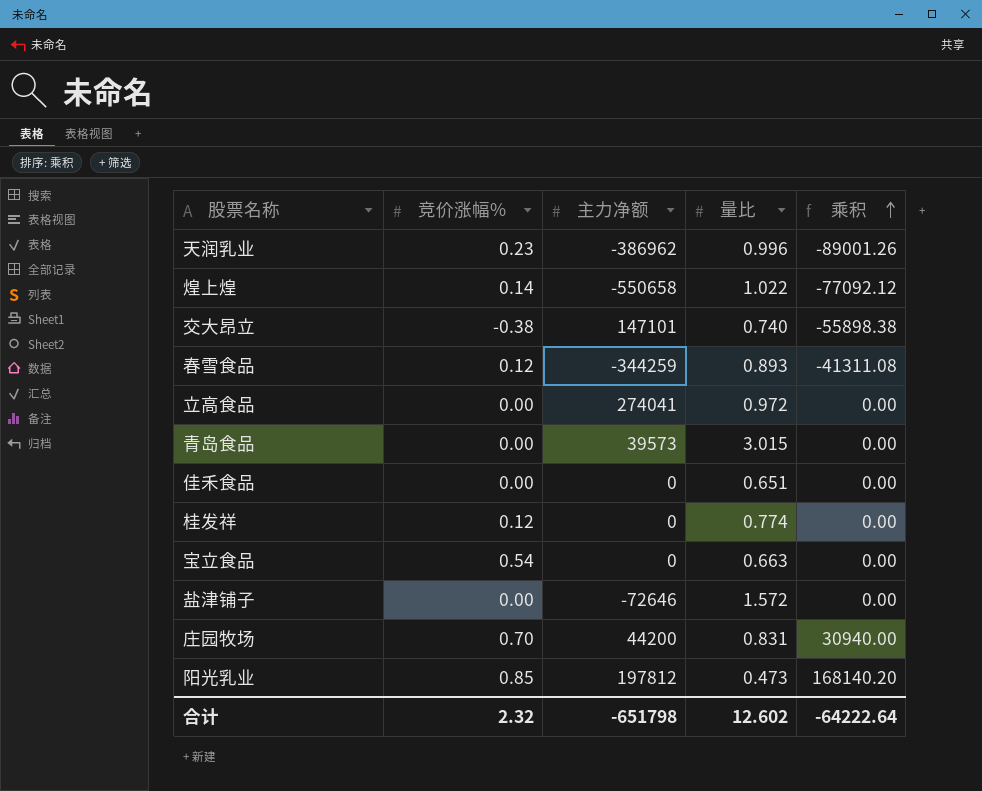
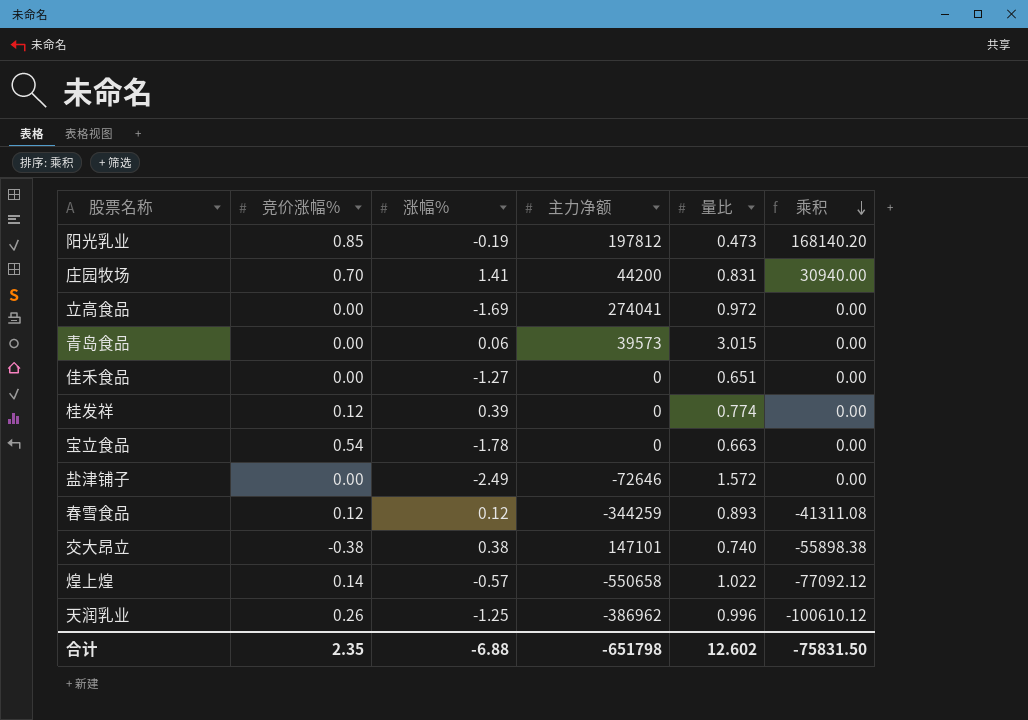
row order: 乘积 ascending -> 乘积 descending
column 涨幅% | position: none -> 3
天润乳业 | 竞价涨幅%: 0.23 -> 0.26
天润乳业 | 乘积: -89001.26 -> -100610.12
合计 | 竞价涨幅%: 2.32 -> 2.35
合计 | 乘积: -64222.64 -> -75831.50

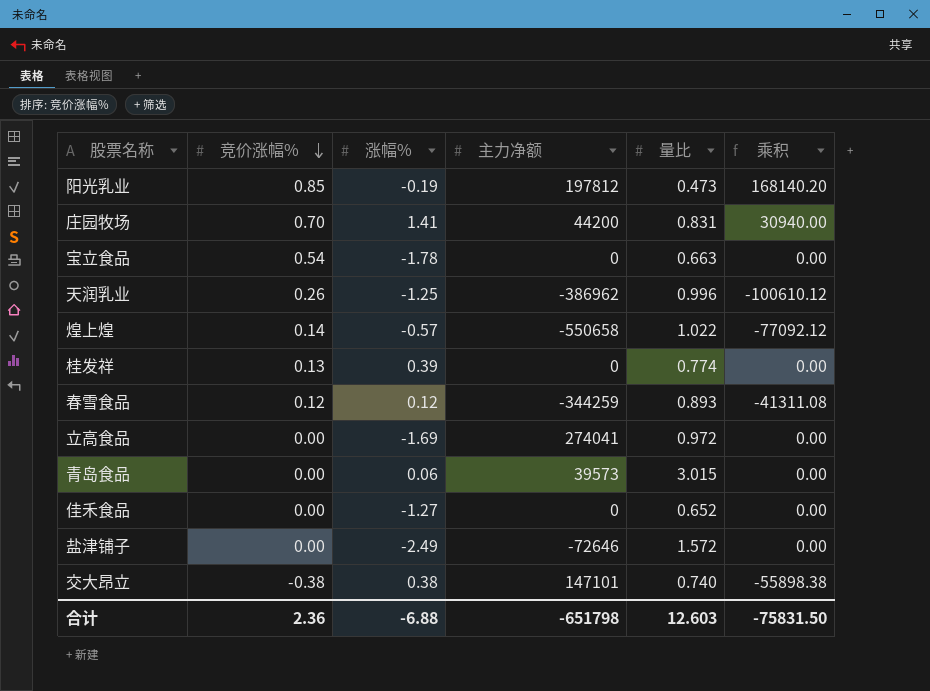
row order: 乘积 descending -> 竞价涨幅% descending
桂发祥 | 竞价涨幅%: 0.12 -> 0.13
佳禾食品 | 量比: 0.651 -> 0.652
合计 | 竞价涨幅%: 2.35 -> 2.36
合计 | 量比: 12.602 -> 12.603

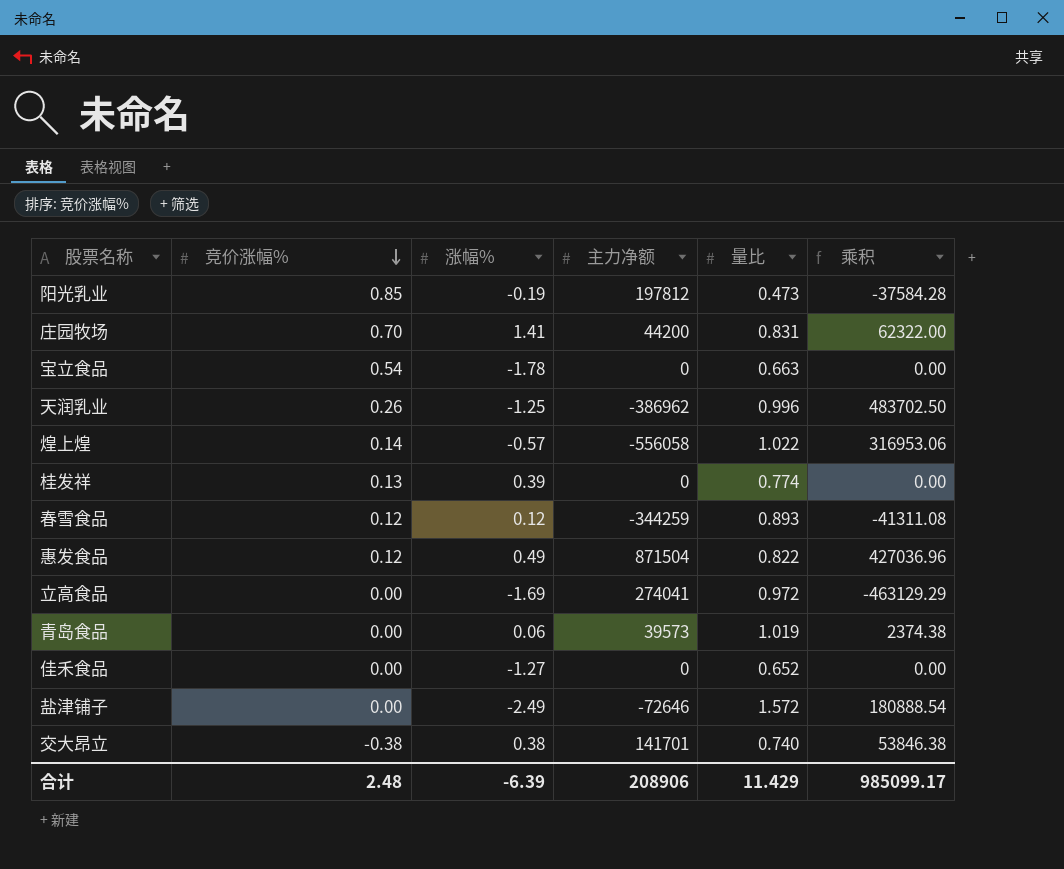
column 乘积 | formula: [竞价涨幅%] * [主力净额] -> [涨幅%] * [主力净额]
煌上煌 | 主力净额: -550658 -> -556058
row 惠发食品: none -> 0.12 | 0.49 | 871504 | 0.822 | 427036.96
青岛食品 | 量比: 3.015 -> 1.019
交大昂立 | 主力净额: 147101 -> 141701
合计 | 竞价涨幅%: 2.36 -> 2.48
合计 | 涨幅%: -6.88 -> -6.39
合计 | 主力净额: -651798 -> 208906
合计 | 量比: 12.603 -> 11.429
合计 | 乘积: -75831.50 -> 985099.17

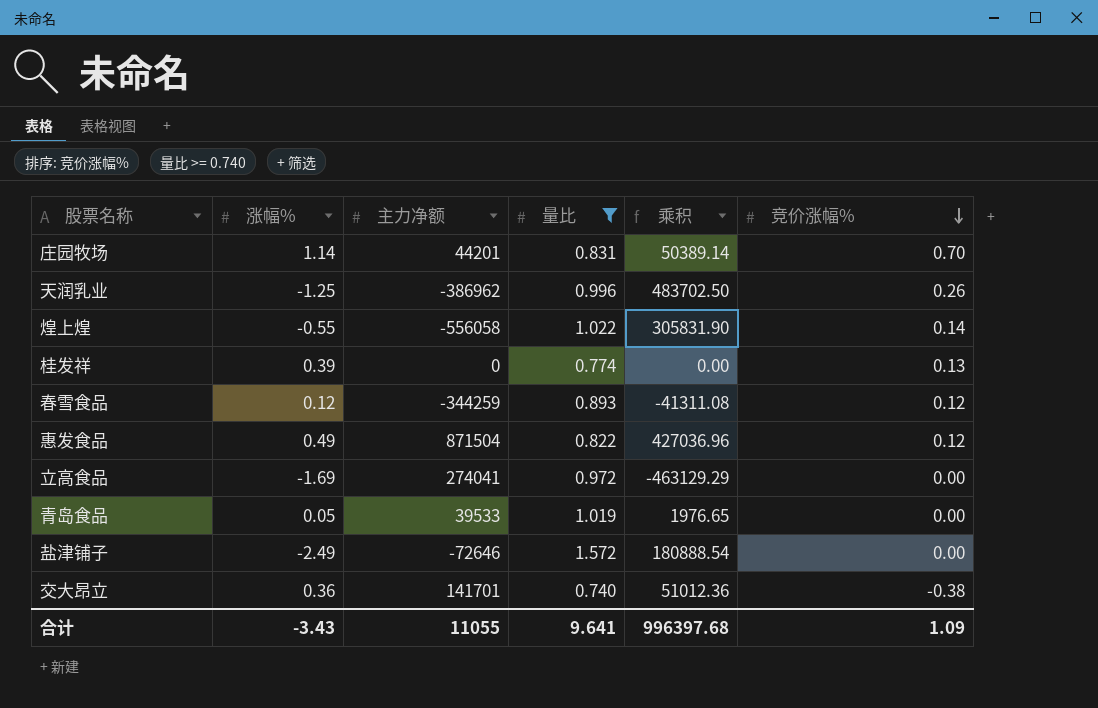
filter: none -> 量比 >= 0.740
column 竞价涨幅% | position: 2 -> 6
庄园牧场 | 涨幅%: 1.41 -> 1.14
庄园牧场 | 主力净额: 44200 -> 44201
庄园牧场 | 乘积: 62322.00 -> 50389.14
煌上煌 | 涨幅%: -0.57 -> -0.55
煌上煌 | 乘积: 316953.06 -> 305831.90
青岛食品 | 涨幅%: 0.06 -> 0.05
青岛食品 | 主力净额: 39573 -> 39533
青岛食品 | 乘积: 2374.38 -> 1976.65
交大昂立 | 涨幅%: 0.38 -> 0.36
交大昂立 | 乘积: 53846.38 -> 51012.36
合计 | 涨幅%: -6.39 -> -3.43
合计 | 主力净额: 208906 -> 11055
合计 | 量比: 11.429 -> 9.641
合计 | 乘积: 985099.17 -> 996397.68
合计 | 竞价涨幅%: 2.48 -> 1.09

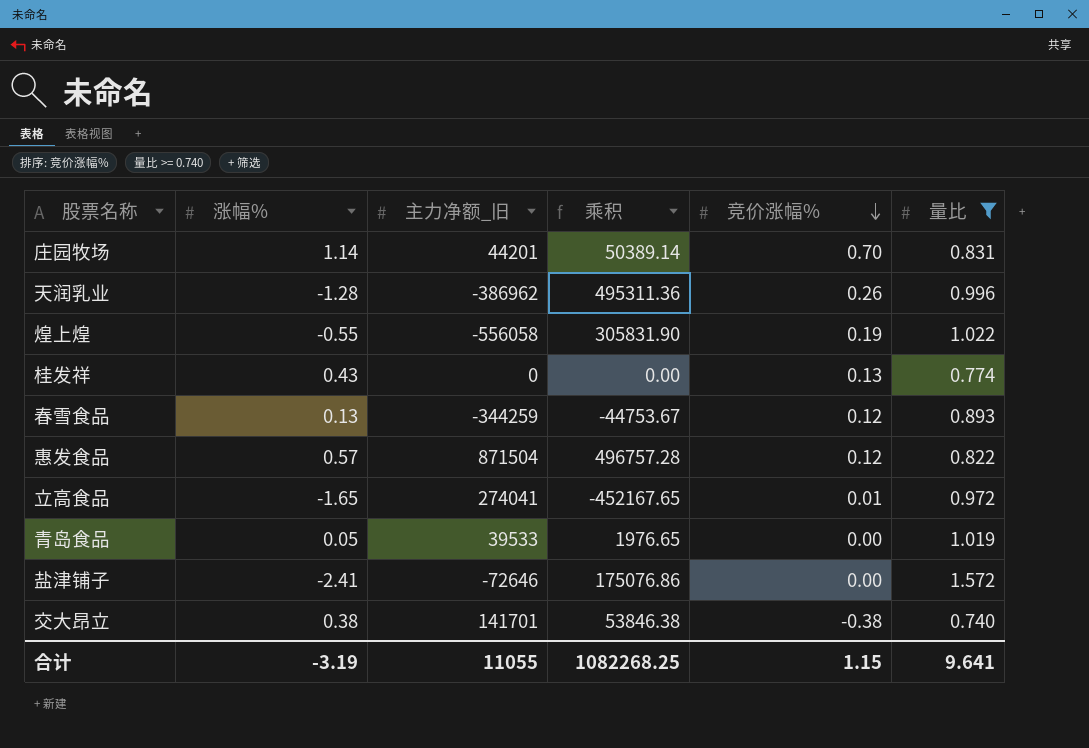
column name: 主力净额 -> 主力净额_旧
column 量比 | position: 4 -> 6
天润乳业 | 涨幅%: -1.25 -> -1.28
天润乳业 | 乘积: 483702.50 -> 495311.36
煌上煌 | 竞价涨幅%: 0.14 -> 0.19
桂发祥 | 涨幅%: 0.39 -> 0.43
春雪食品 | 涨幅%: 0.12 -> 0.13
春雪食品 | 乘积: -41311.08 -> -44753.67
惠发食品 | 涨幅%: 0.49 -> 0.57
惠发食品 | 乘积: 427036.96 -> 496757.28
立高食品 | 涨幅%: -1.69 -> -1.65
立高食品 | 乘积: -463129.29 -> -452167.65
立高食品 | 竞价涨幅%: 0.00 -> 0.01
盐津铺子 | 涨幅%: -2.49 -> -2.41
盐津铺子 | 乘积: 180888.54 -> 175076.86
交大昂立 | 涨幅%: 0.36 -> 0.38
交大昂立 | 乘积: 51012.36 -> 53846.38
合计 | 涨幅%: -3.43 -> -3.19
合计 | 乘积: 996397.68 -> 1082268.25
合计 | 竞价涨幅%: 1.09 -> 1.15

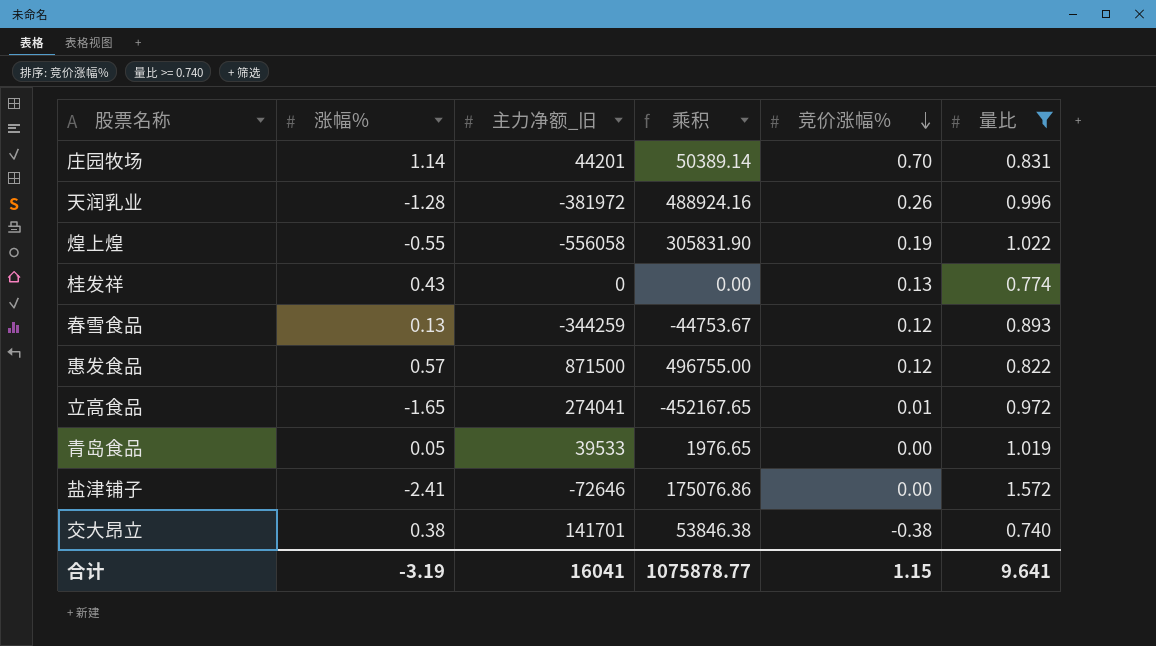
天润乳业 | 主力净额_旧: -386962 -> -381972
天润乳业 | 乘积: 495311.36 -> 488924.16
惠发食品 | 主力净额_旧: 871504 -> 871500
惠发食品 | 乘积: 496757.28 -> 496755.00
合计 | 主力净额_旧: 11055 -> 16041
合计 | 乘积: 1082268.25 -> 1075878.77

